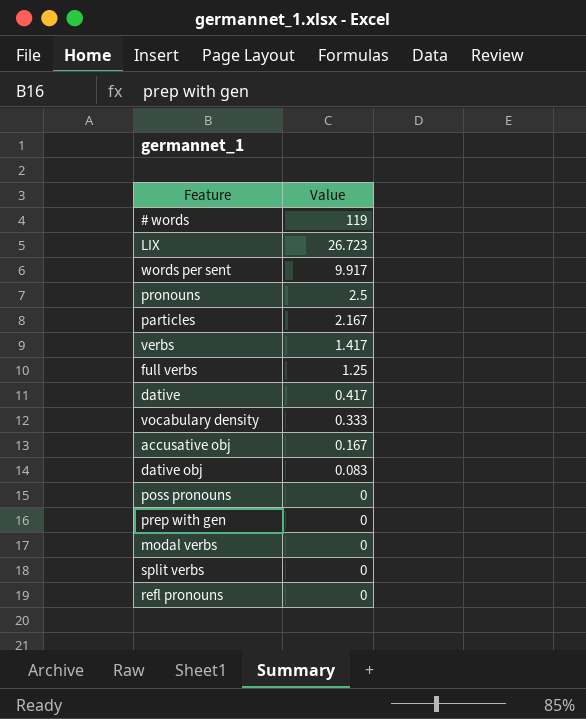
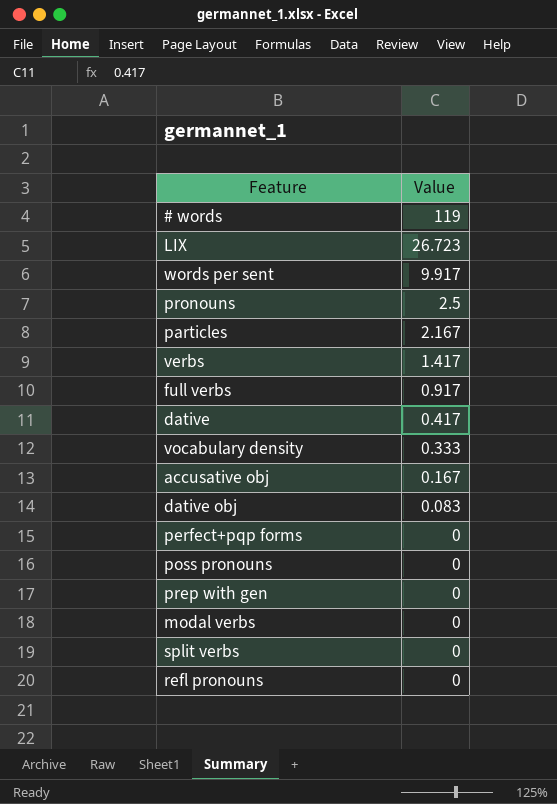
full verbs | Value: 1.25 -> 0.917
row perfect+pqp forms: none -> 0

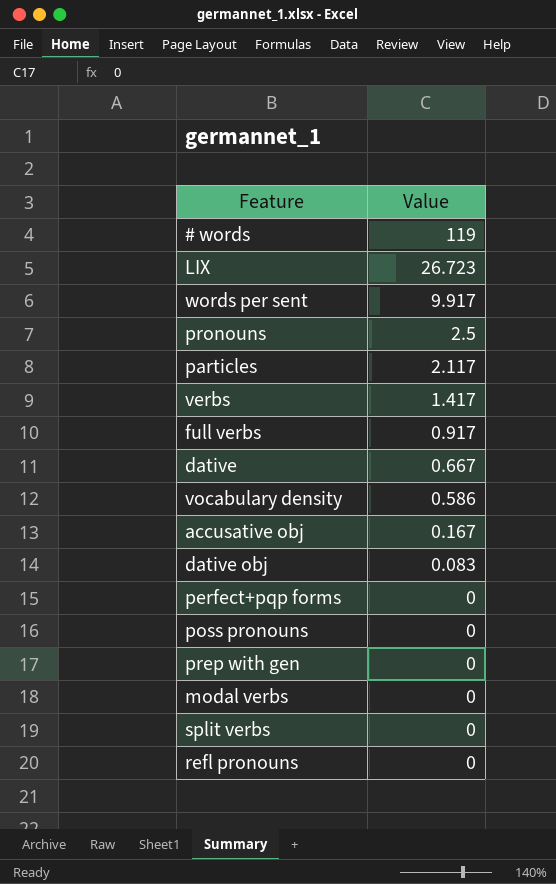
particles | Value: 2.167 -> 2.117
dative | Value: 0.417 -> 0.667
vocabulary density | Value: 0.333 -> 0.586

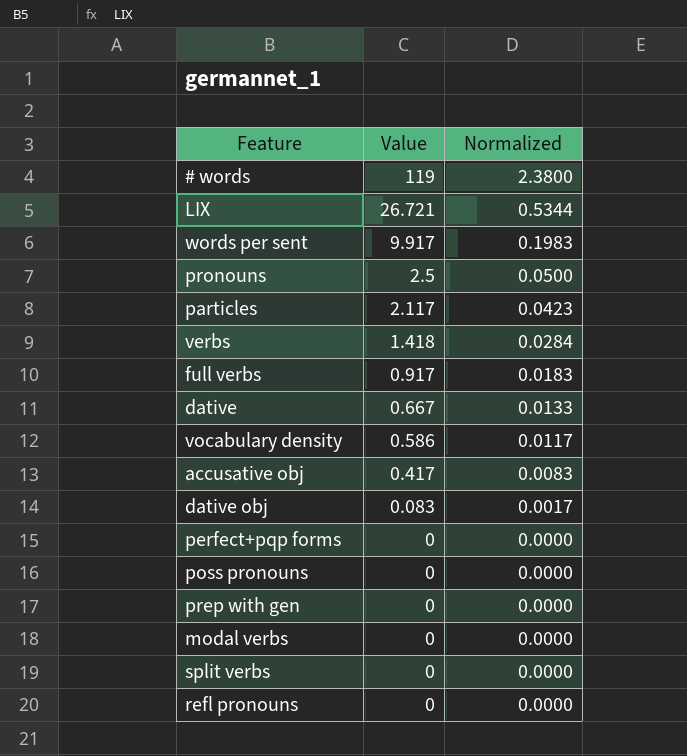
column Normalized | formula: none -> [Value] * 0.02
LIX | Value: 26.723 -> 26.721
verbs | Value: 1.417 -> 1.418
accusative obj | Value: 0.167 -> 0.417

